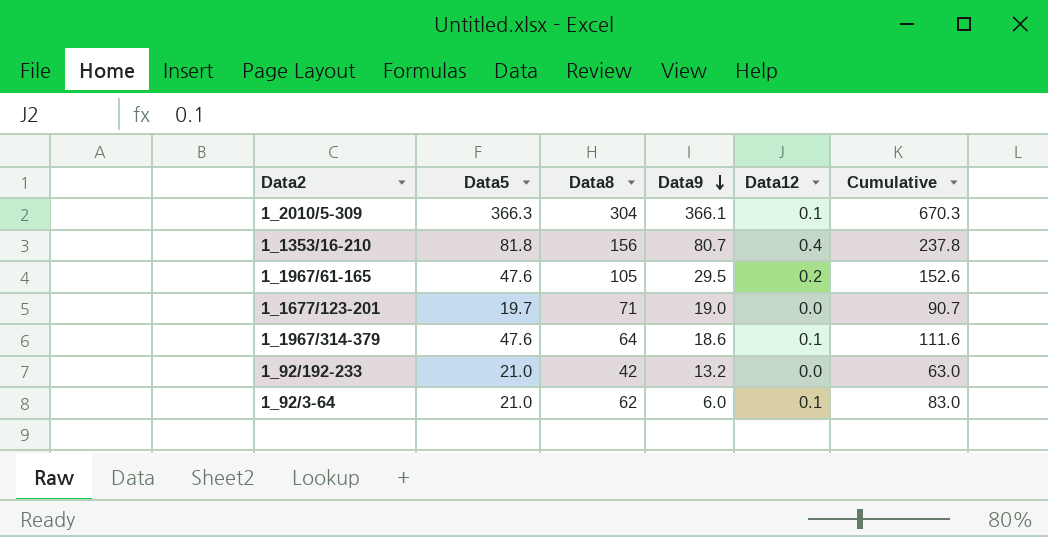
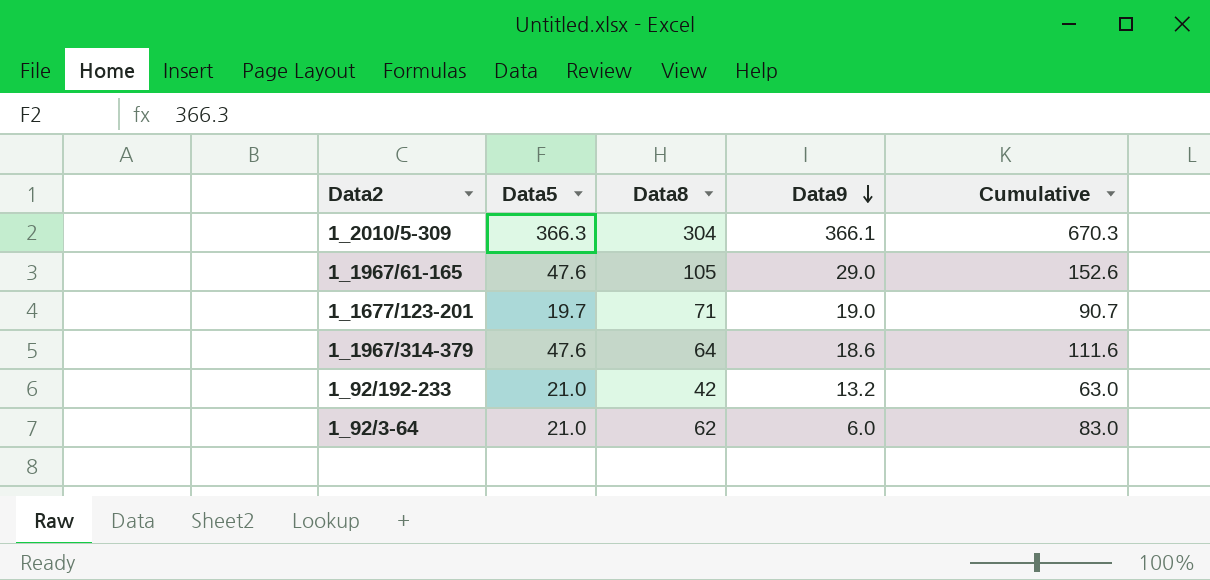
column Data12 | position: 5 -> none
row 1_1353/16-210: 81.8 | 156 | 80.7 | 0.4 | 237.8 -> none
1_1967/61-165 | Data9: 29.5 -> 29.0

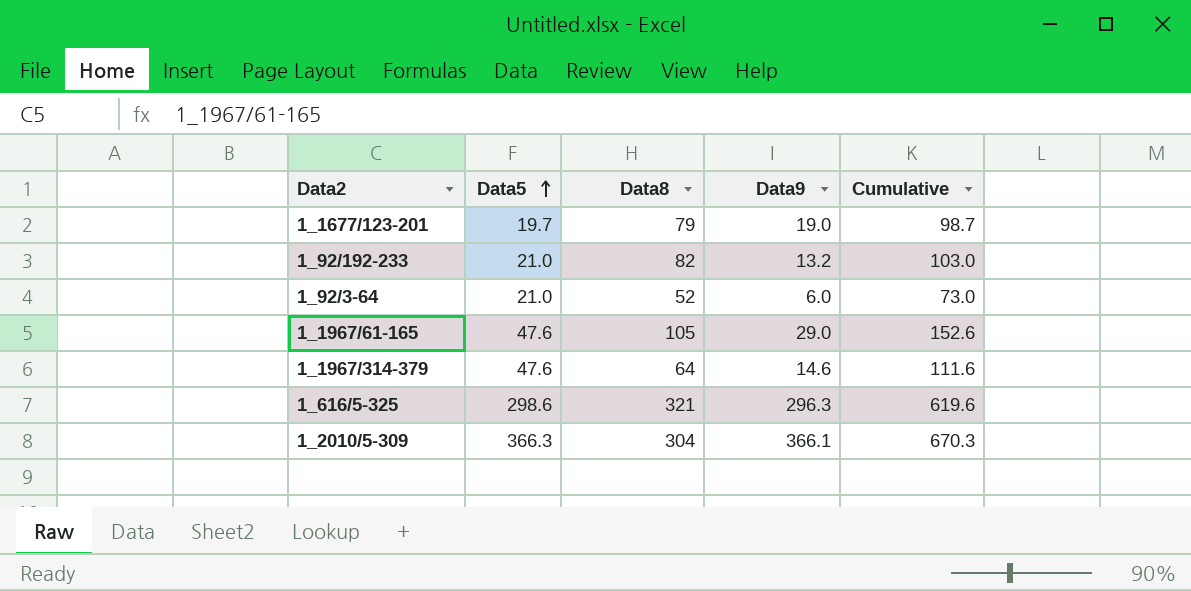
row order: Data9 descending -> Data5 ascending
1_1677/123-201 | Data8: 71 -> 79
1_1677/123-201 | Cumulative: 90.7 -> 98.7
1_92/192-233 | Data8: 42 -> 82
1_92/192-233 | Cumulative: 63.0 -> 103.0
1_92/3-64 | Data8: 62 -> 52
1_92/3-64 | Cumulative: 83.0 -> 73.0
1_1967/314-379 | Data9: 18.6 -> 14.6
row 1_616/5-325: none -> 298.6 | 321 | 296.3 | 619.6

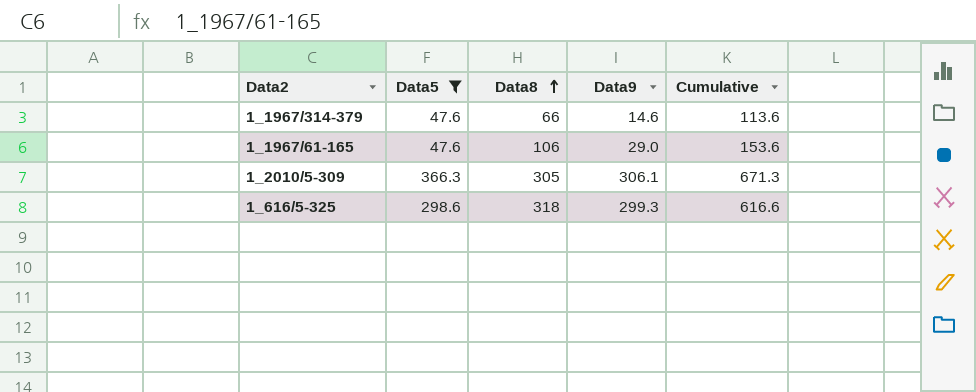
filter: none -> Data5 >= 47.6
row order: Data5 ascending -> Data8 ascending
1_1967/314-379 | Data8: 64 -> 66
1_1967/314-379 | Cumulative: 111.6 -> 113.6
1_1967/61-165 | Data8: 105 -> 106
1_1967/61-165 | Cumulative: 152.6 -> 153.6
1_2010/5-309 | Data8: 304 -> 305
1_2010/5-309 | Data9: 366.1 -> 306.1
1_2010/5-309 | Cumulative: 670.3 -> 671.3
1_616/5-325 | Data8: 321 -> 318
1_616/5-325 | Data9: 296.3 -> 299.3
1_616/5-325 | Cumulative: 619.6 -> 616.6

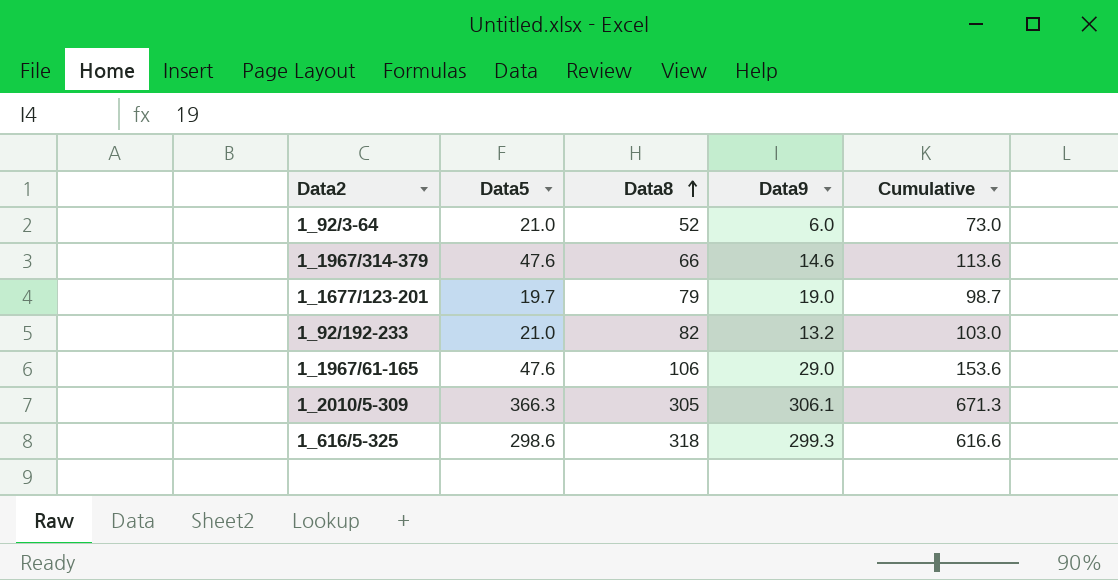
filter: Data5 >= 47.6 -> none

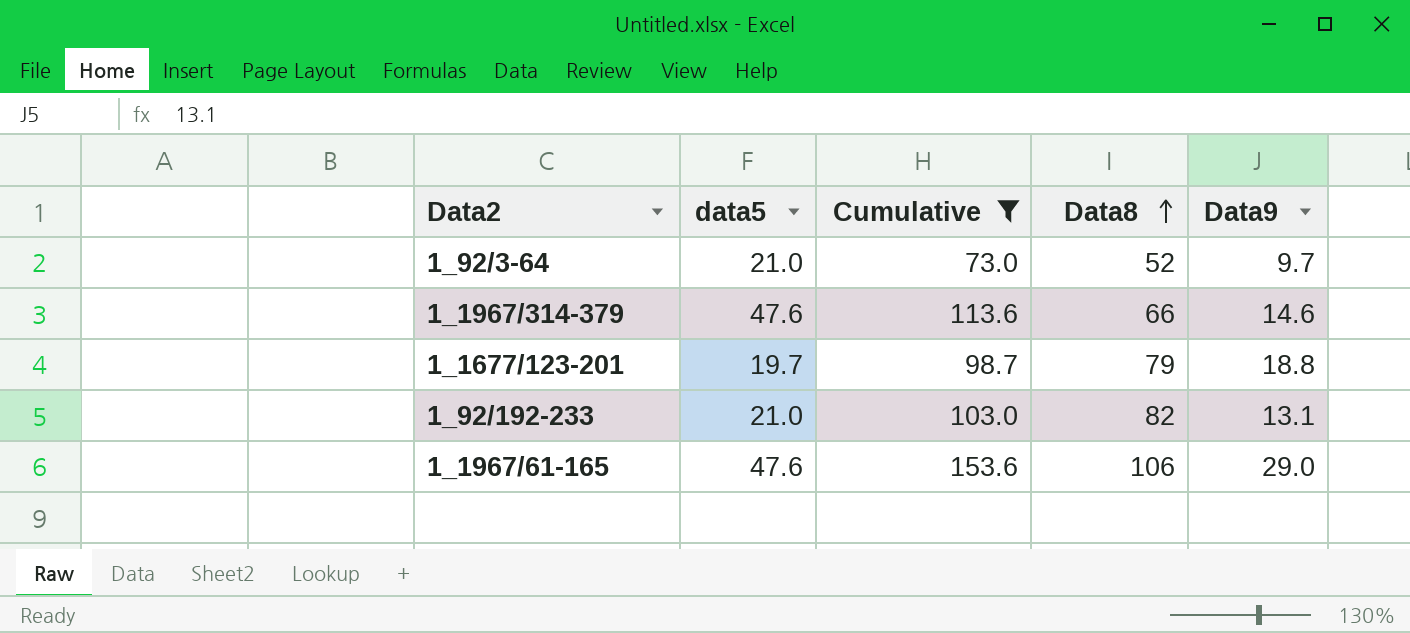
filter: none -> Cumulative <= 153.6
column name: Data5 -> data5
column Cumulative | position: 5 -> 3
1_92/3-64 | Data9: 6.0 -> 9.7
1_1677/123-201 | Data9: 19.0 -> 18.8
1_92/192-233 | Data9: 13.2 -> 13.1

